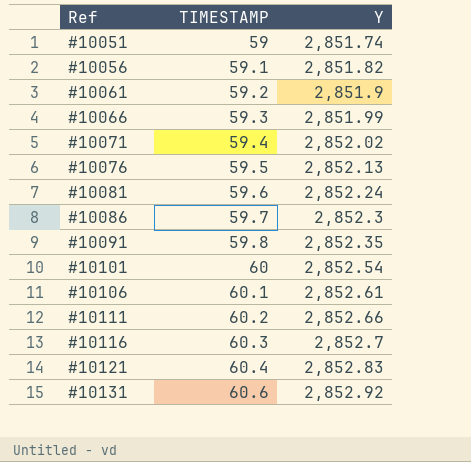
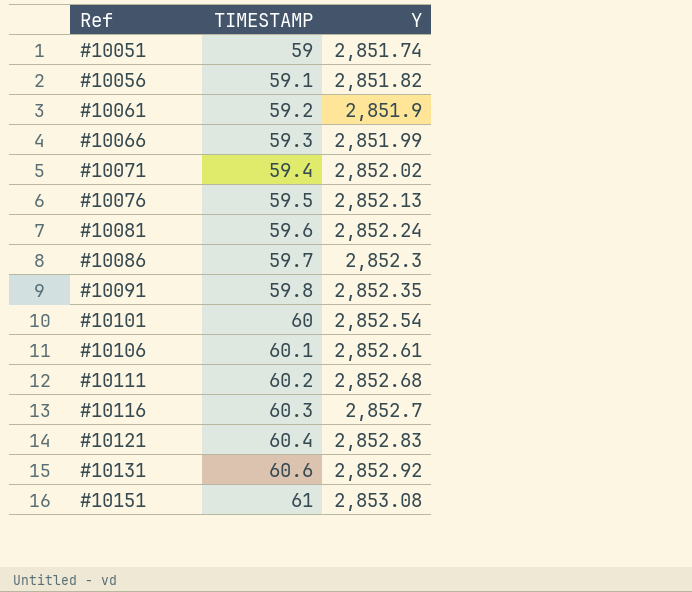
#10111 | Y: 2,852.66 -> 2,852.68
row #10151: none -> 61 | 2,853.08

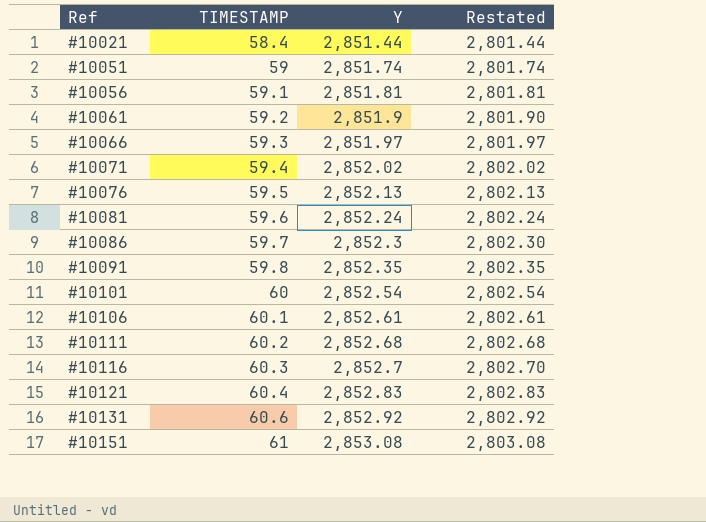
column Restated | formula: none -> [Y] - 50
row #10021: none -> 58.4 | 2,851.44 | 2,801.44
#10056 | Y: 2,851.82 -> 2,851.81
#10066 | Y: 2,851.99 -> 2,851.97

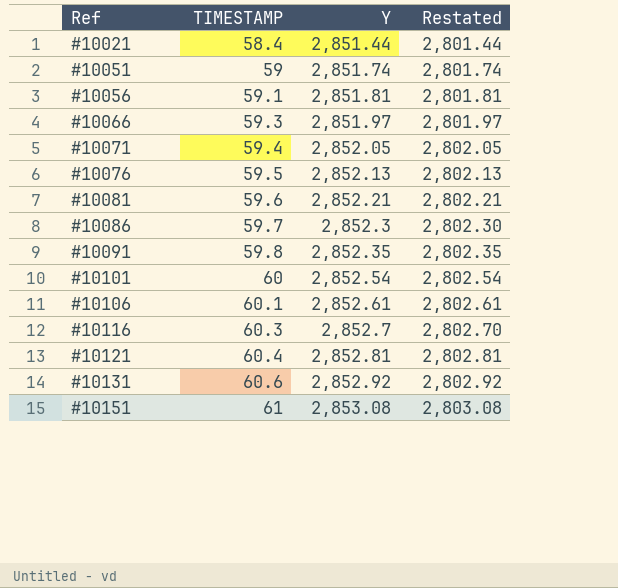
row #10061: 59.2 | 2,851.9 | 2,801.90 -> none
row #10111: 60.2 | 2,852.68 | 2,802.68 -> none
#10071 | Y: 2,852.02 -> 2,852.05
#10071 | Restated: 2,802.02 -> 2,802.05
#10081 | Y: 2,852.24 -> 2,852.21
#10081 | Restated: 2,802.24 -> 2,802.21
#10121 | Y: 2,852.83 -> 2,852.81
#10121 | Restated: 2,802.83 -> 2,802.81

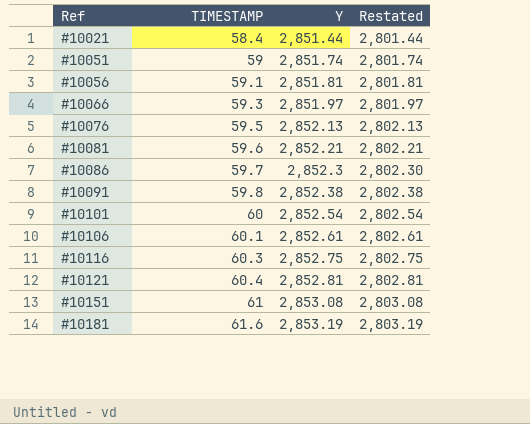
row #10071: 59.4 | 2,852.05 | 2,802.05 -> none
row #10131: 60.6 | 2,852.92 | 2,802.92 -> none
#10091 | Y: 2,852.35 -> 2,852.38
#10091 | Restated: 2,802.35 -> 2,802.38
#10116 | Y: 2,852.7 -> 2,852.75
#10116 | Restated: 2,802.70 -> 2,802.75
row #10181: none -> 61.6 | 2,853.19 | 2,803.19

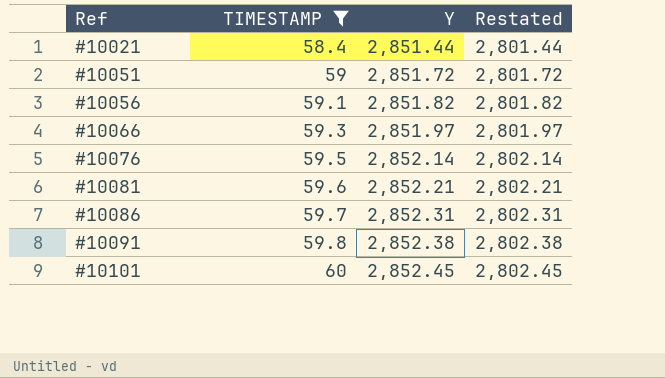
filter: none -> TIMESTAMP <= 60
#10051 | Y: 2,851.74 -> 2,851.72
#10051 | Restated: 2,801.74 -> 2,801.72
#10056 | Y: 2,851.81 -> 2,851.82
#10056 | Restated: 2,801.81 -> 2,801.82
#10076 | Y: 2,852.13 -> 2,852.14
#10076 | Restated: 2,802.13 -> 2,802.14
#10086 | Y: 2,852.3 -> 2,852.31
#10086 | Restated: 2,802.30 -> 2,802.31
#10101 | Y: 2,852.54 -> 2,852.45
#10101 | Restated: 2,802.54 -> 2,802.45

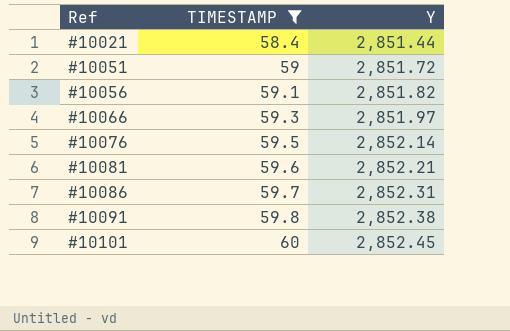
column Restated | formula: [Y] - 50 -> none

